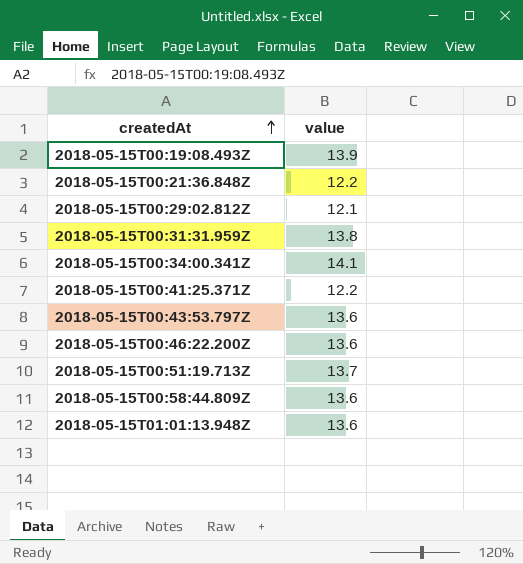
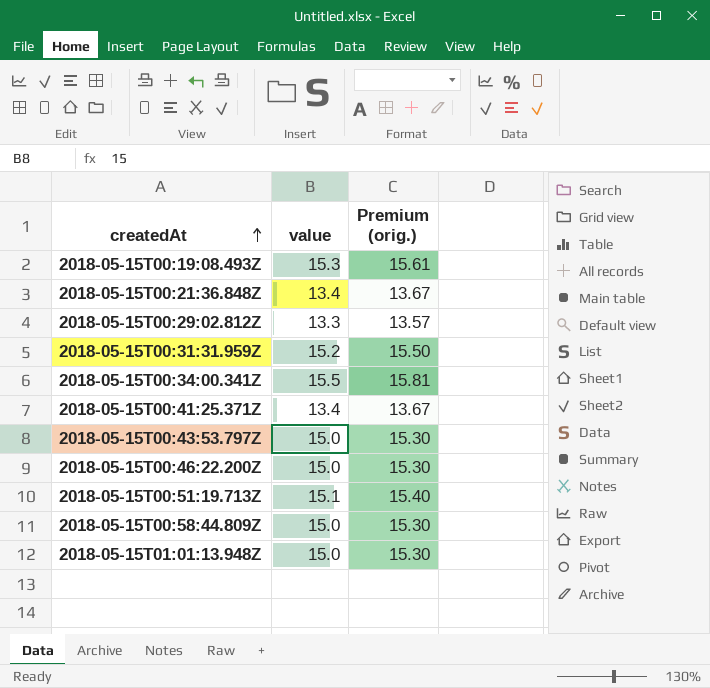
column Premium (orig.) | formula: none -> [value] * 1.02
2018-05-15T00:19:08.493Z | value: 13.9 -> 15.3
2018-05-15T00:21:36.848Z | value: 12.2 -> 13.4
2018-05-15T00:29:02.812Z | value: 12.1 -> 13.3
2018-05-15T00:31:31.959Z | value: 13.8 -> 15.2
2018-05-15T00:34:00.341Z | value: 14.1 -> 15.5
2018-05-15T00:41:25.371Z | value: 12.2 -> 13.4
2018-05-15T00:43:53.797Z | value: 13.6 -> 15.0
2018-05-15T00:46:22.200Z | value: 13.6 -> 15.0
2018-05-15T00:51:19.713Z | value: 13.7 -> 15.1
2018-05-15T00:58:44.809Z | value: 13.6 -> 15.0
2018-05-15T01:01:13.948Z | value: 13.6 -> 15.0

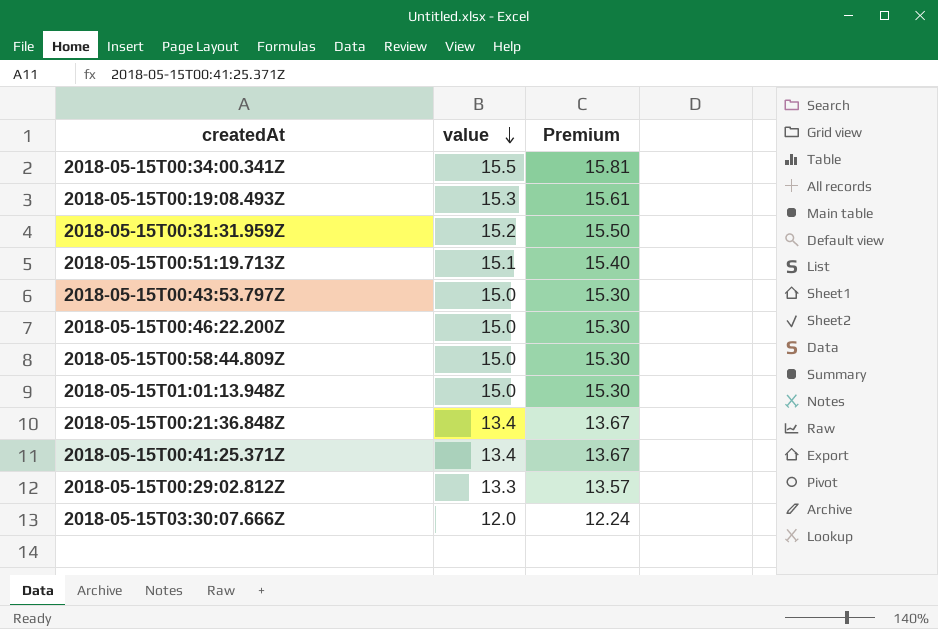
row order: createdAt ascending -> value descending
column name: Premium (orig.) -> Premium
row 2018-05-15T03:30:07.666Z: none -> 12.0 | 12.24

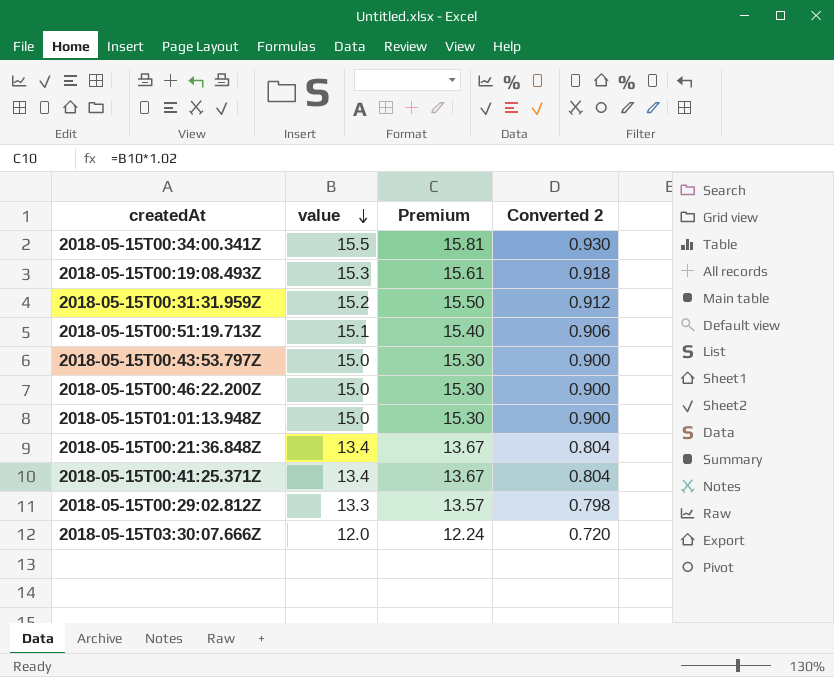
column Converted 2 | formula: none -> [value] * 0.06
row 2018-05-15T00:58:44.809Z: 15.0 | 15.30 -> none

